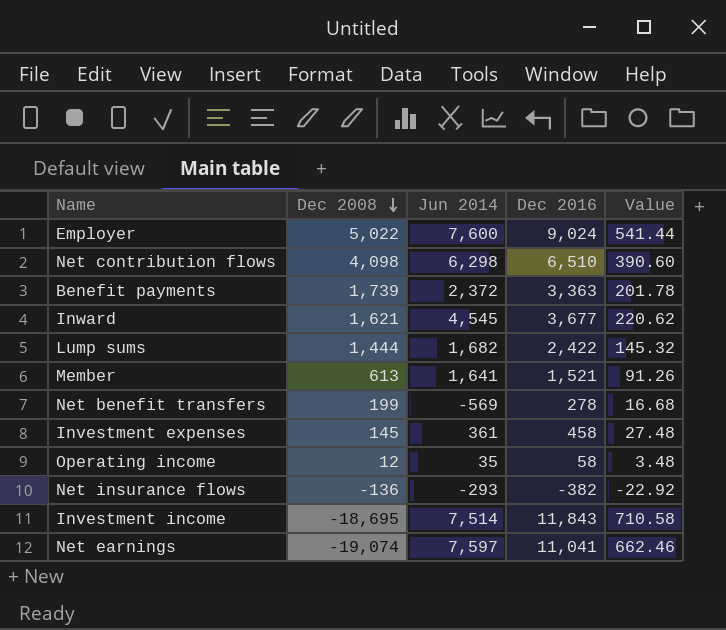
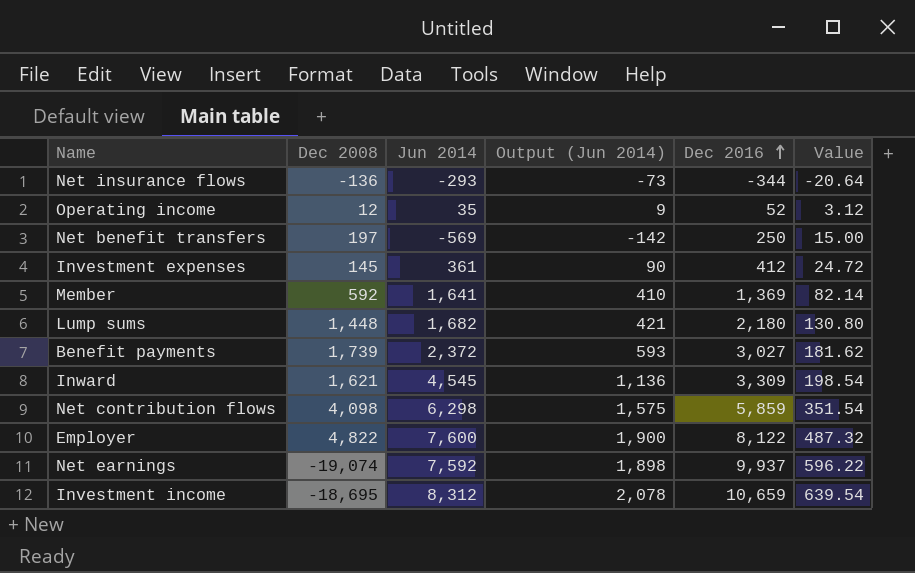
row order: Dec 2008 descending -> Dec 2016 ascending
column Output (Jun 2014) | formula: none -> [Jun 2014] * 0.25
Net insurance flows | Dec 2016: -382 -> -344
Net insurance flows | Value: -22.92 -> -20.64
Operating income | Dec 2016: 58 -> 52
Operating income | Value: 3.48 -> 3.12
Net benefit transfers | Dec 2008: 199 -> 197
Net benefit transfers | Dec 2016: 278 -> 250
Net benefit transfers | Value: 16.68 -> 15.00
Investment expenses | Dec 2016: 458 -> 412
Investment expenses | Value: 27.48 -> 24.72
Member | Dec 2008: 613 -> 592
Member | Dec 2016: 1,521 -> 1,369
Member | Value: 91.26 -> 82.14
Lump sums | Dec 2008: 1,444 -> 1,448
Lump sums | Dec 2016: 2,422 -> 2,180
Lump sums | Value: 145.32 -> 130.80
Benefit payments | Dec 2016: 3,363 -> 3,027
Benefit payments | Value: 201.78 -> 181.62
Inward | Dec 2016: 3,677 -> 3,309
Inward | Value: 220.62 -> 198.54
Net contribution flows | Dec 2016: 6,510 -> 5,859
Net contribution flows | Value: 390.60 -> 351.54
Employer | Dec 2008: 5,022 -> 4,822
Employer | Dec 2016: 9,024 -> 8,122
Employer | Value: 541.44 -> 487.32
Net earnings | Jun 2014: 7,597 -> 7,592
Net earnings | Dec 2016: 11,041 -> 9,937
Net earnings | Value: 662.46 -> 596.22
Investment income | Jun 2014: 7,514 -> 8,312
Investment income | Dec 2016: 11,843 -> 10,659
Investment income | Value: 710.58 -> 639.54

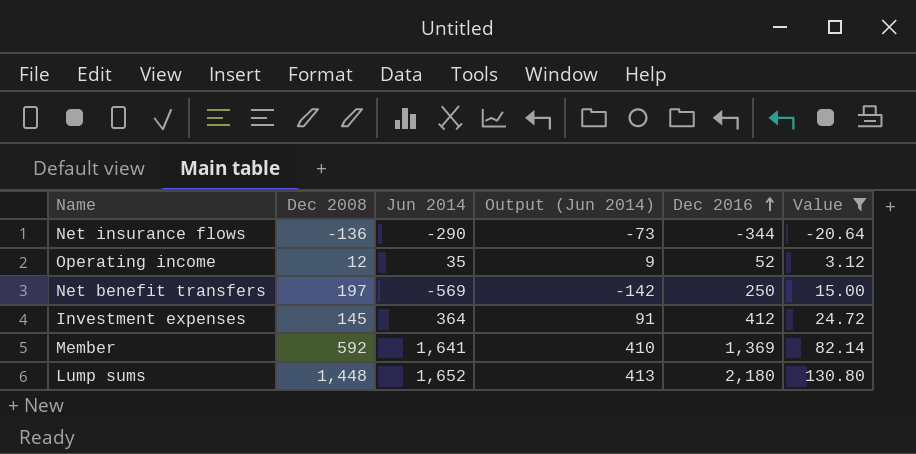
filter: none -> Value <= 130.80
Net insurance flows | Jun 2014: -293 -> -290
Investment expenses | Jun 2014: 361 -> 364
Investment expenses | Output (Jun 2014): 90 -> 91
Lump sums | Jun 2014: 1,682 -> 1,652
Lump sums | Output (Jun 2014): 421 -> 413

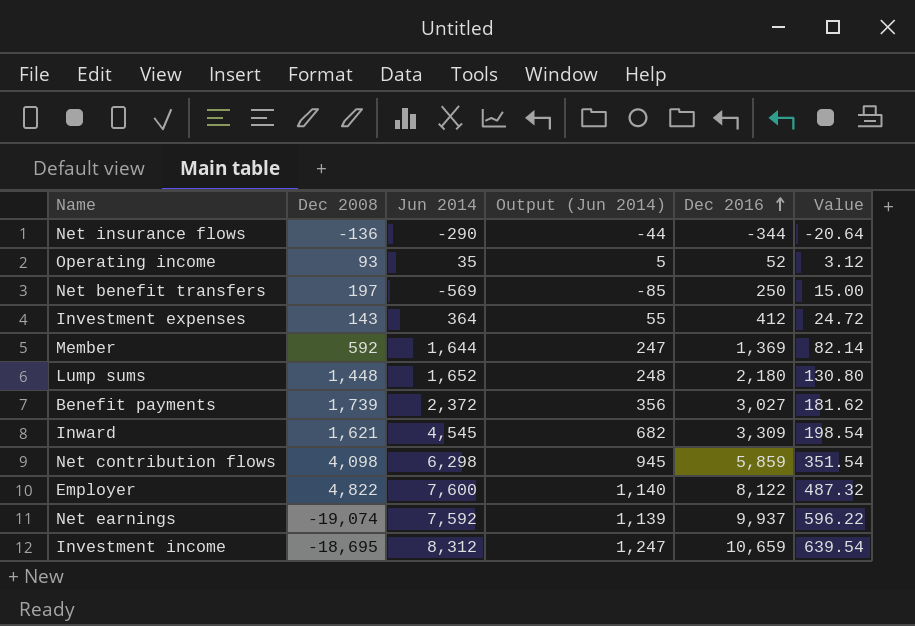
filter: Value <= 130.80 -> none
column Output (Jun 2014) | formula: [Jun 2014] * 0.25 -> [Jun 2014] * 0.15
Operating income | Dec 2008: 12 -> 93
Investment expenses | Dec 2008: 145 -> 143
Member | Jun 2014: 1,641 -> 1,644

